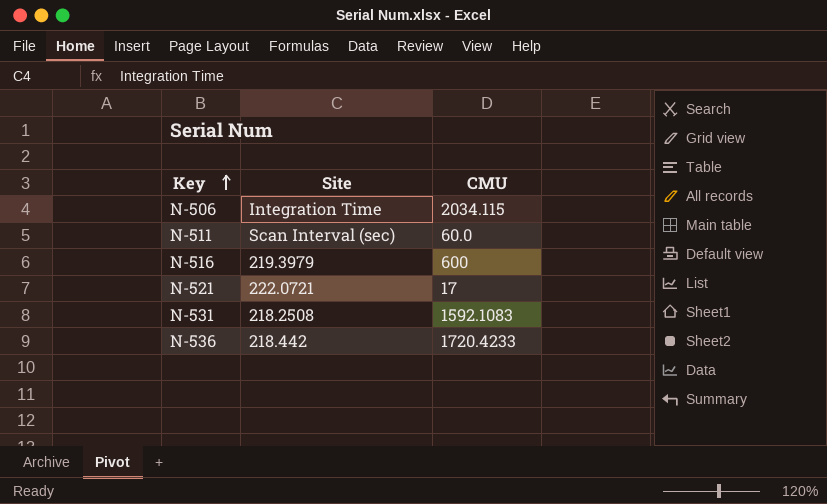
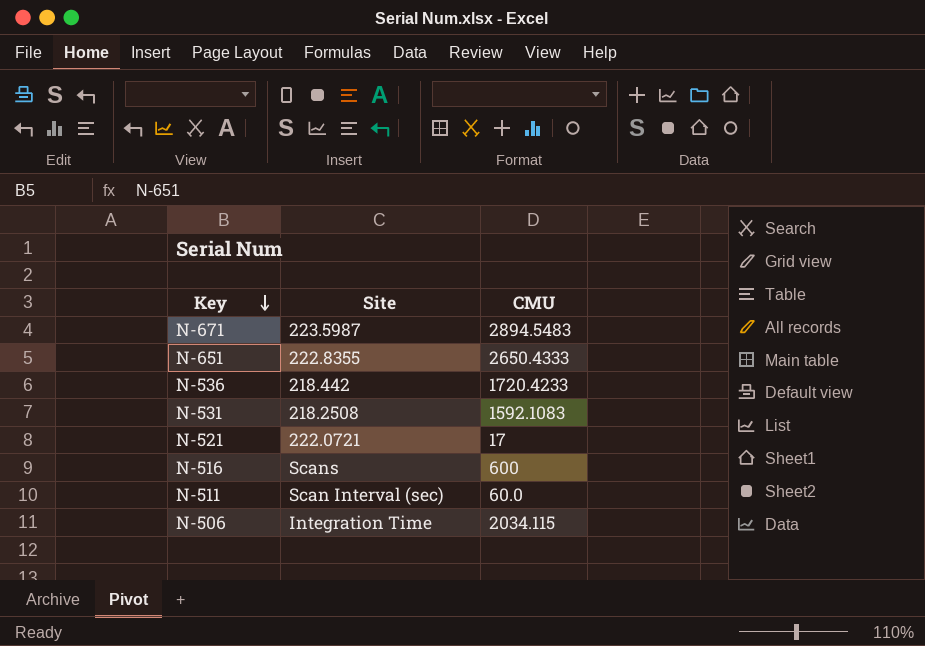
row order: Key ascending -> Key descending
row N-671: none -> 223.5987 | 2894.5483
row N-651: none -> 222.8355 | 2650.4333
N-516 | Site: 219.3979 -> Scans

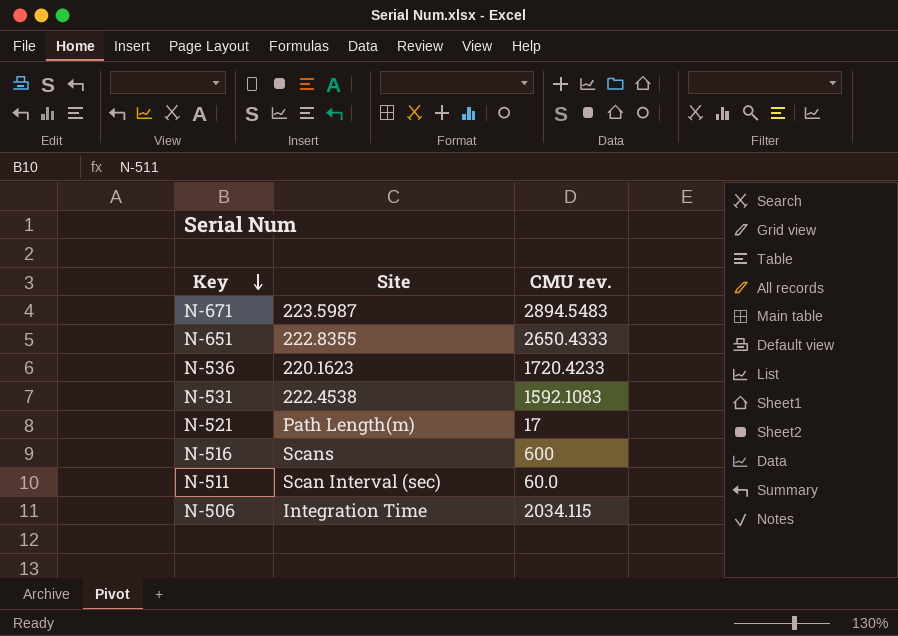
column name: CMU -> CMU rev.
N-536 | Site: 218.442 -> 220.1623
N-531 | Site: 218.2508 -> 222.4538
N-521 | Site: 222.0721 -> Path Length(m)

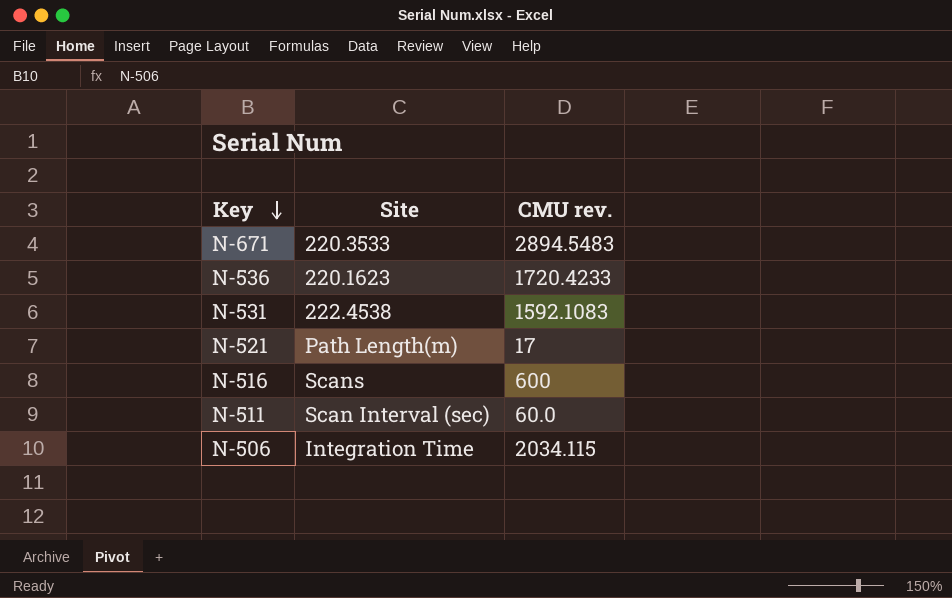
row N-651: 222.8355 | 2650.4333 -> none
N-671 | Site: 223.5987 -> 220.3533

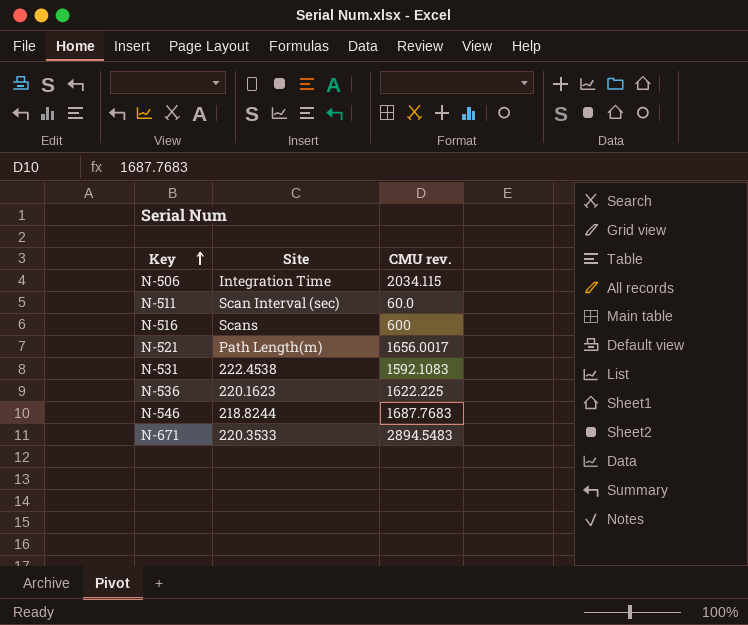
row order: Key descending -> Key ascending
N-521 | CMU rev.: 17 -> 1656.0017
N-536 | CMU rev.: 1720.4233 -> 1622.225
row N-546: none -> 218.8244 | 1687.7683

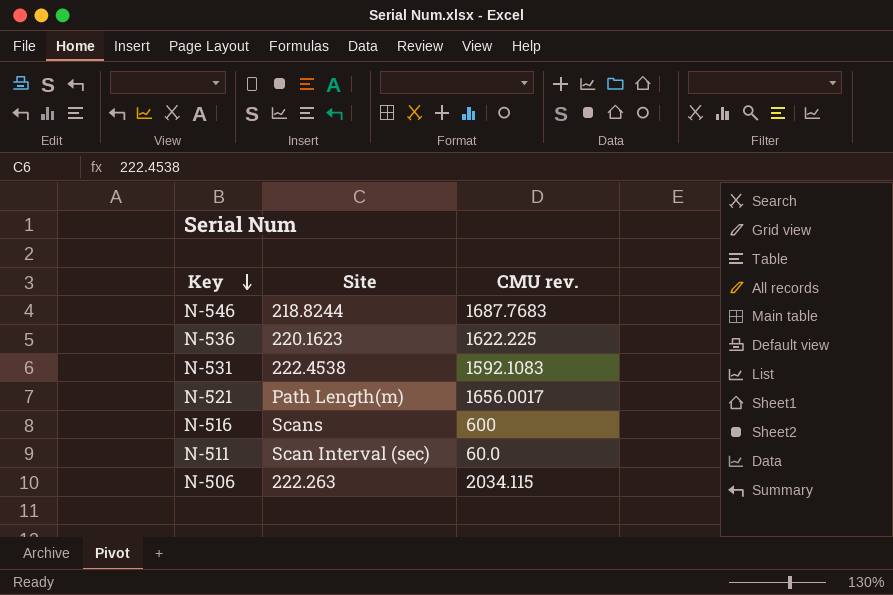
row order: Key ascending -> Key descending
row N-671: 220.3533 | 2894.5483 -> none
N-506 | Site: Integration Time -> 222.263

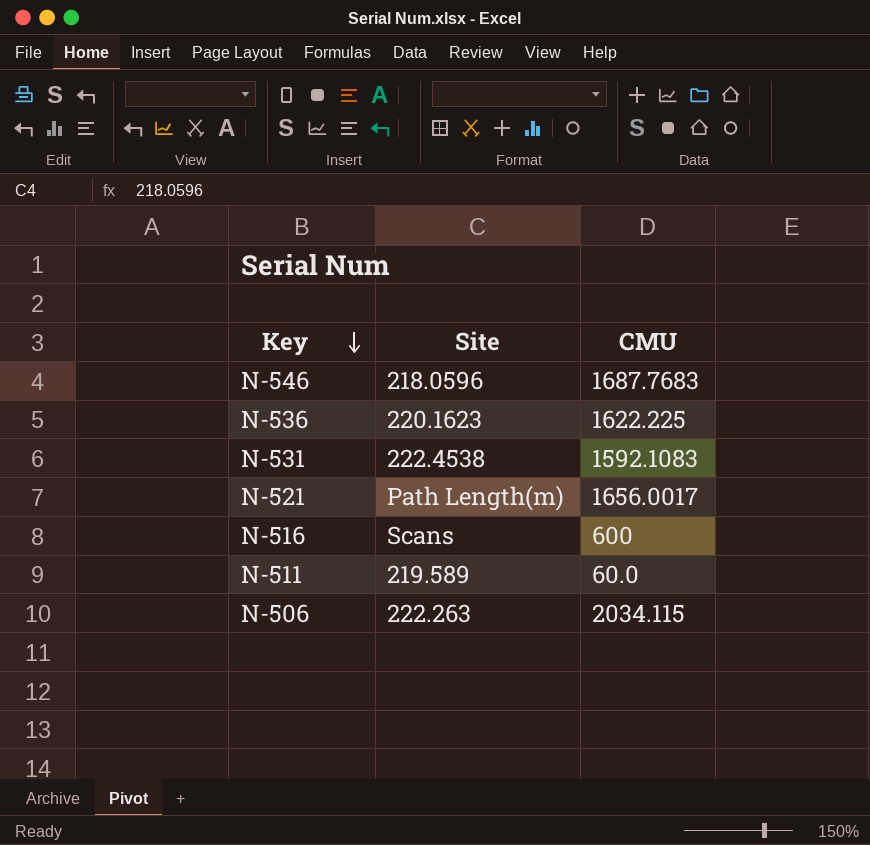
column name: CMU rev. -> CMU
N-546 | Site: 218.8244 -> 218.0596
N-511 | Site: Scan Interval (sec) -> 219.589

